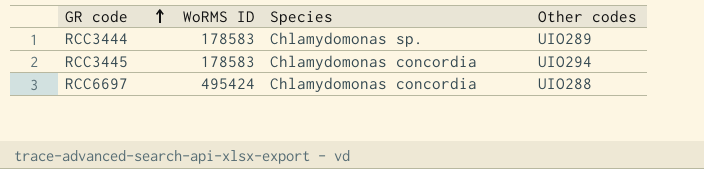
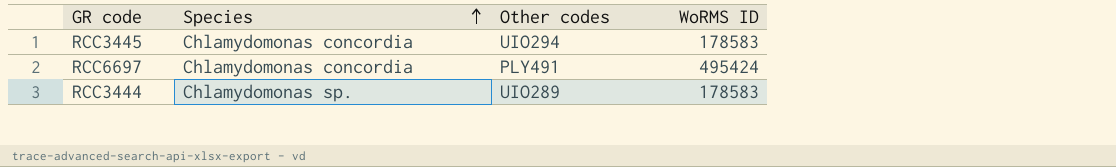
row order: GR code ascending -> Species ascending
column WoRMS ID | position: 2 -> 4
RCC6697 | Other codes: UIO288 -> PLY491

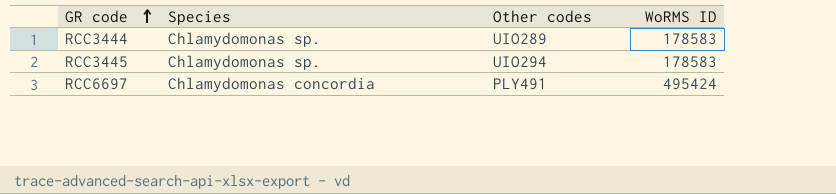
row order: Species ascending -> GR code ascending
RCC3445 | Species: Chlamydomonas concordia -> Chlamydomonas sp.

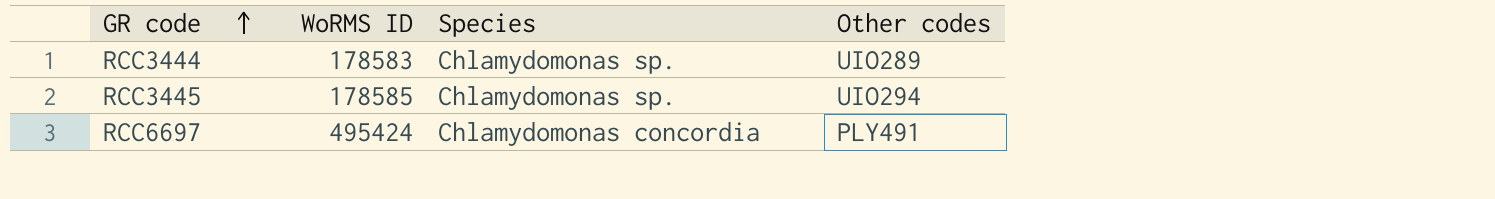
column WoRMS ID | position: 4 -> 2
RCC3445 | WoRMS ID: 178583 -> 178585

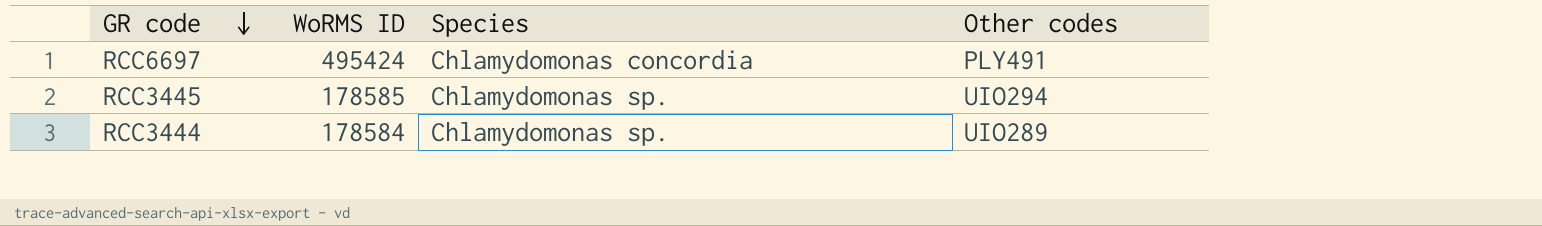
row order: GR code ascending -> GR code descending
RCC3444 | WoRMS ID: 178583 -> 178584

